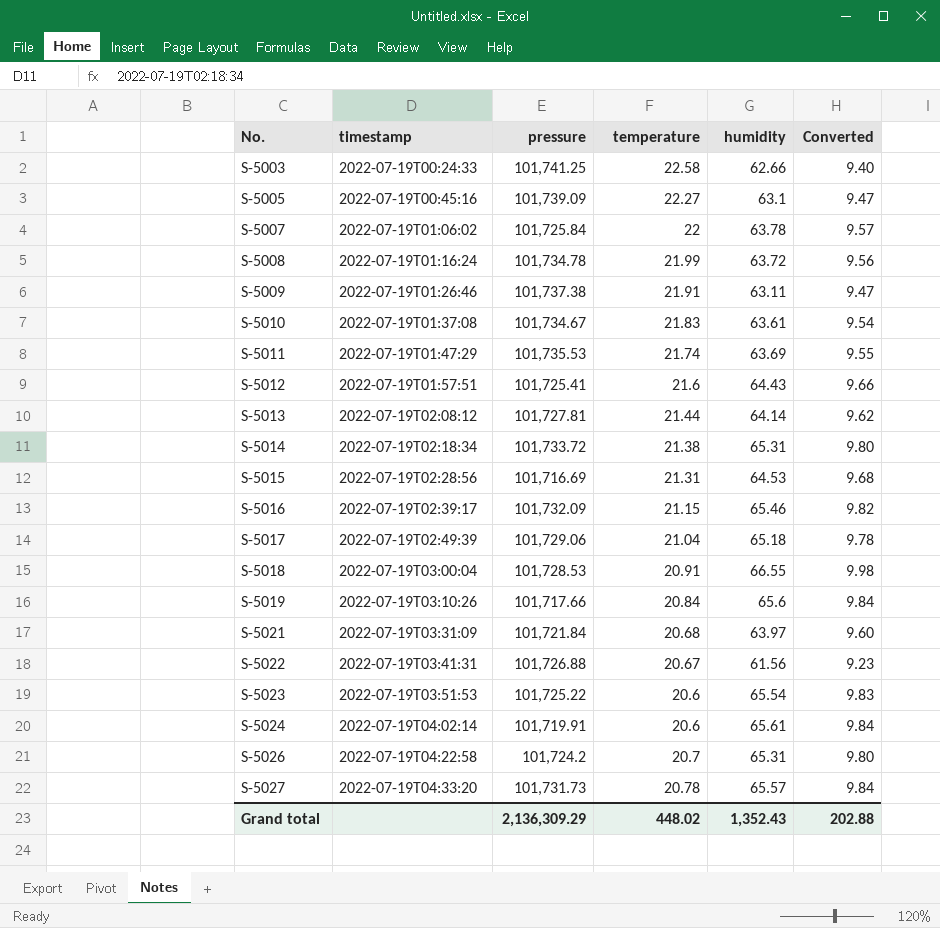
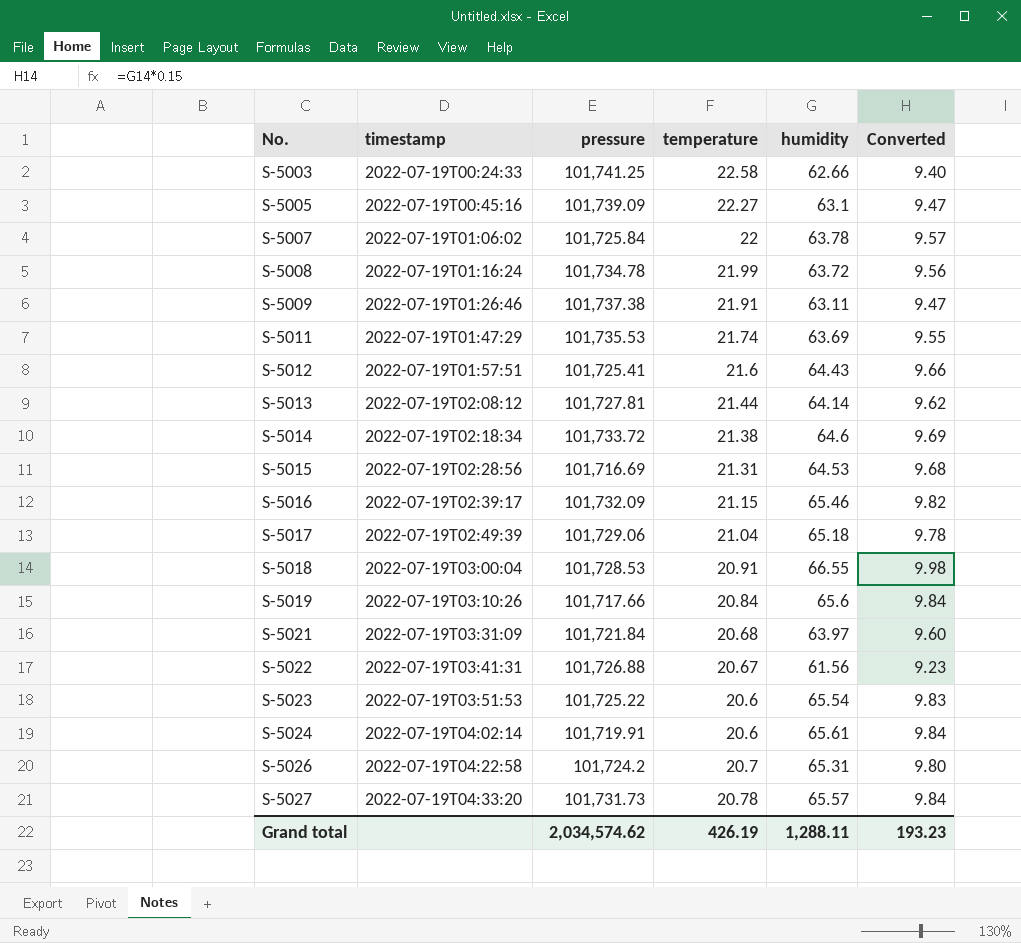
row S-5010: 2022-07-19T01:37:08 | 101,734.67 | 21.83 | 63.61 | 9.54 -> none
S-5014 | humidity: 65.31 -> 64.6
S-5014 | Converted: 9.80 -> 9.69
Grand total | pressure: 2,136,309.29 -> 2,034,574.62
Grand total | temperature: 448.02 -> 426.19
Grand total | humidity: 1,352.43 -> 1,288.11
Grand total | Converted: 202.88 -> 193.23

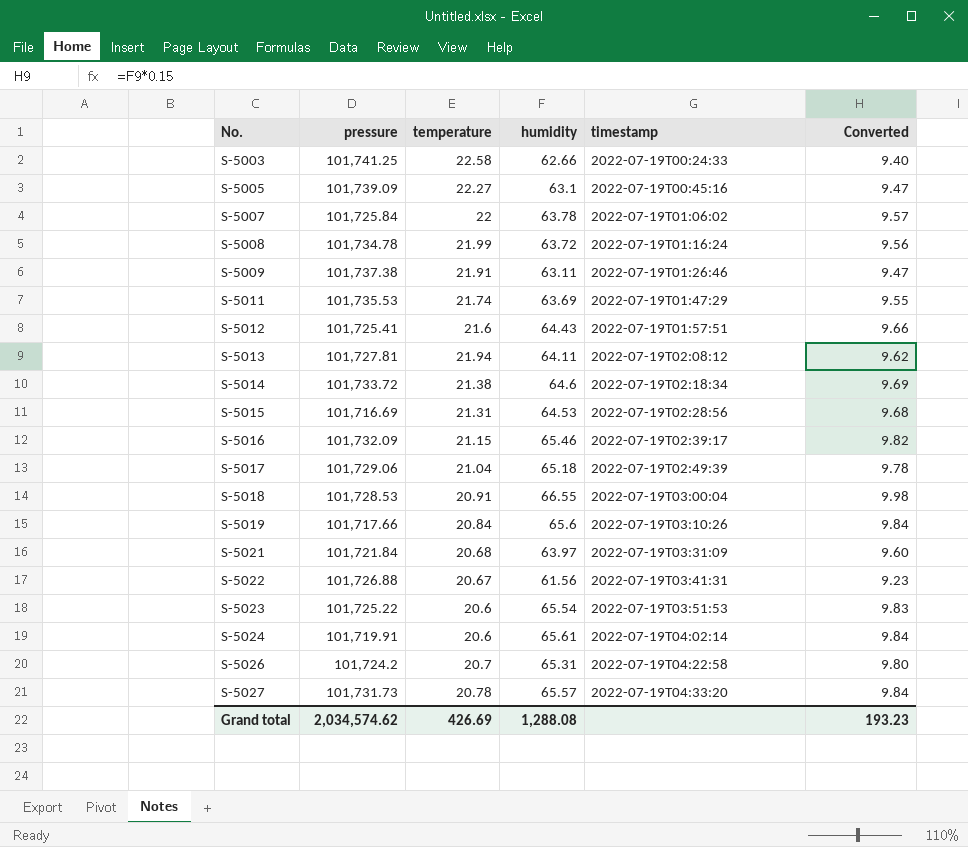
column timestamp | position: 2 -> 5
S-5013 | temperature: 21.44 -> 21.94
S-5013 | humidity: 64.14 -> 64.11
Grand total | temperature: 426.19 -> 426.69
Grand total | humidity: 1,288.11 -> 1,288.08

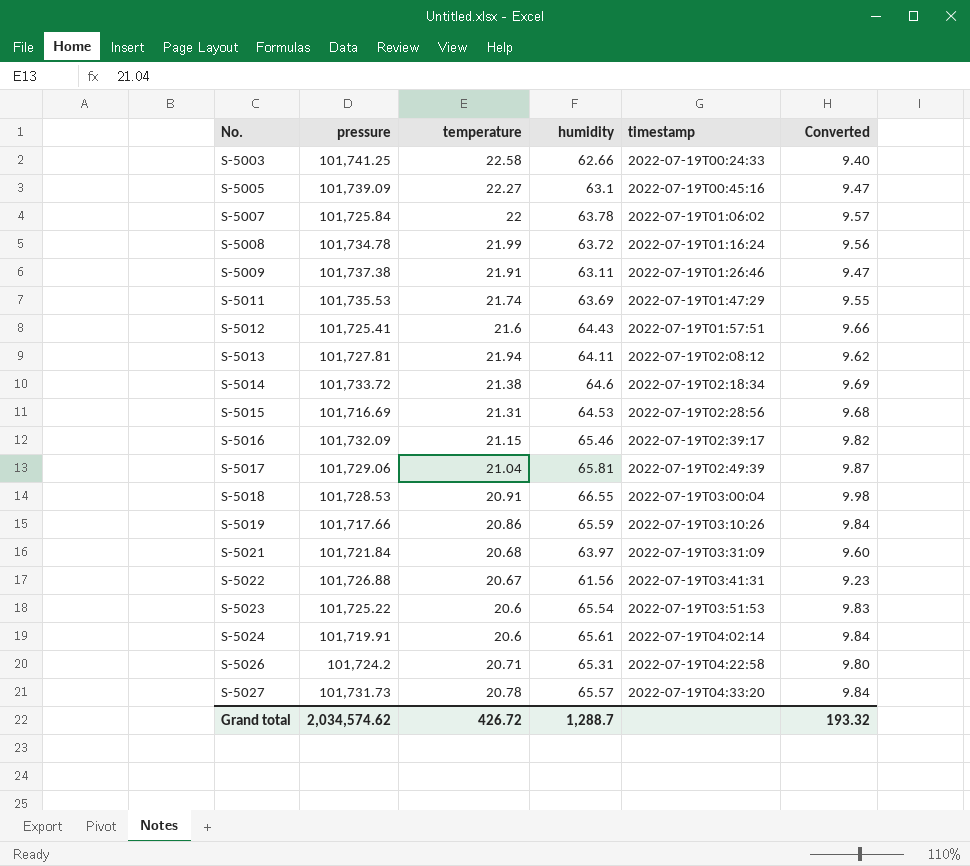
S-5017 | humidity: 65.18 -> 65.81
S-5017 | Converted: 9.78 -> 9.87
S-5019 | temperature: 20.84 -> 20.86
S-5019 | humidity: 65.6 -> 65.59
S-5026 | temperature: 20.7 -> 20.71
Grand total | temperature: 426.69 -> 426.72
Grand total | humidity: 1,288.08 -> 1,288.7
Grand total | Converted: 193.23 -> 193.32

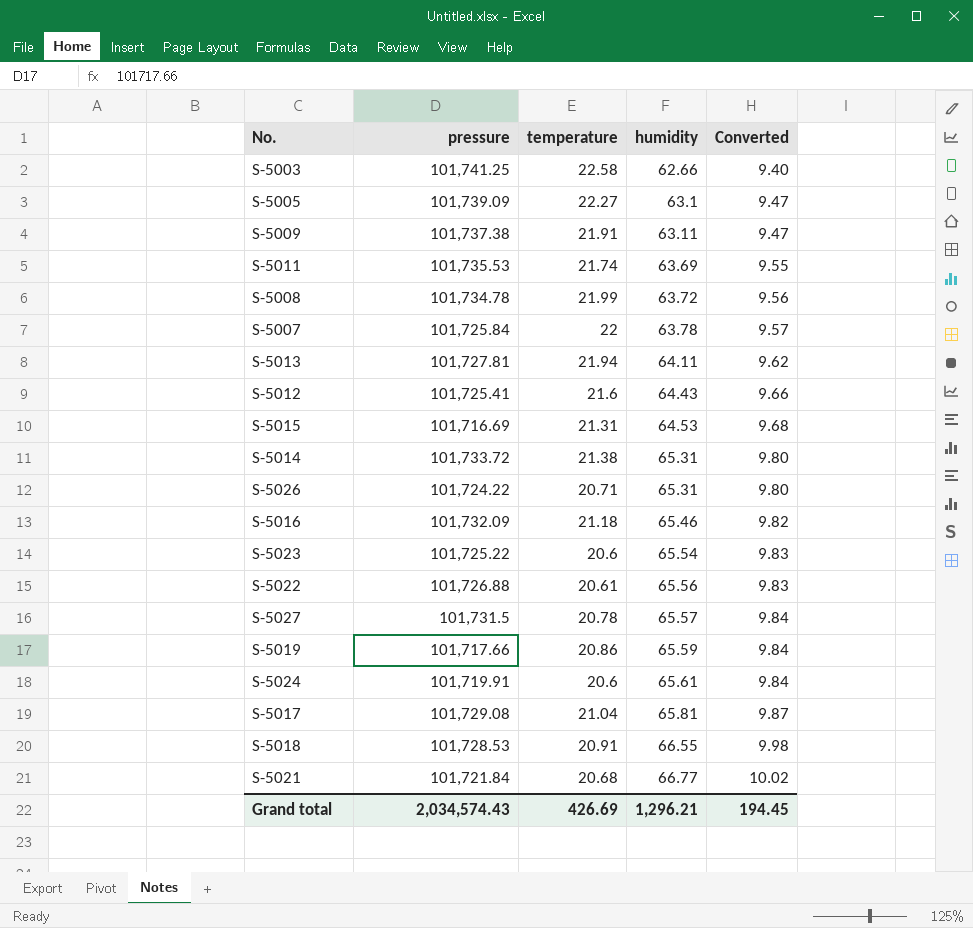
row order: No. ascending -> humidity ascending
column timestamp | position: 5 -> none
S-5014 | humidity: 64.6 -> 65.31
S-5014 | Converted: 9.69 -> 9.80
S-5026 | pressure: 101,724.2 -> 101,724.22
S-5016 | temperature: 21.15 -> 21.18
S-5022 | temperature: 20.67 -> 20.61
S-5022 | humidity: 61.56 -> 65.56
S-5022 | Converted: 9.23 -> 9.83
S-5027 | pressure: 101,731.73 -> 101,731.5
S-5017 | pressure: 101,729.06 -> 101,729.08
S-5021 | humidity: 63.97 -> 66.77
S-5021 | Converted: 9.60 -> 10.02
Grand total | pressure: 2,034,574.62 -> 2,034,574.43
Grand total | temperature: 426.72 -> 426.69
Grand total | humidity: 1,288.7 -> 1,296.21
Grand total | Converted: 193.32 -> 194.45

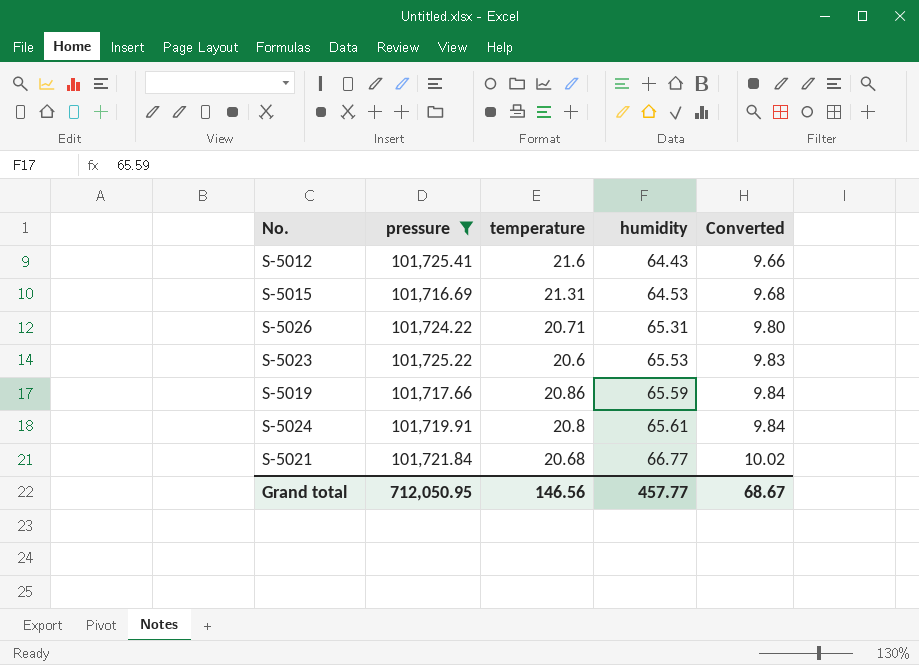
filter: none -> pressure <= 101,725.41
S-5023 | humidity: 65.54 -> 65.53
S-5024 | temperature: 20.6 -> 20.8
Grand total | pressure: 2,034,574.43 -> 712,050.95
Grand total | temperature: 426.69 -> 146.56
Grand total | humidity: 1,296.21 -> 457.77
Grand total | Converted: 194.45 -> 68.67

